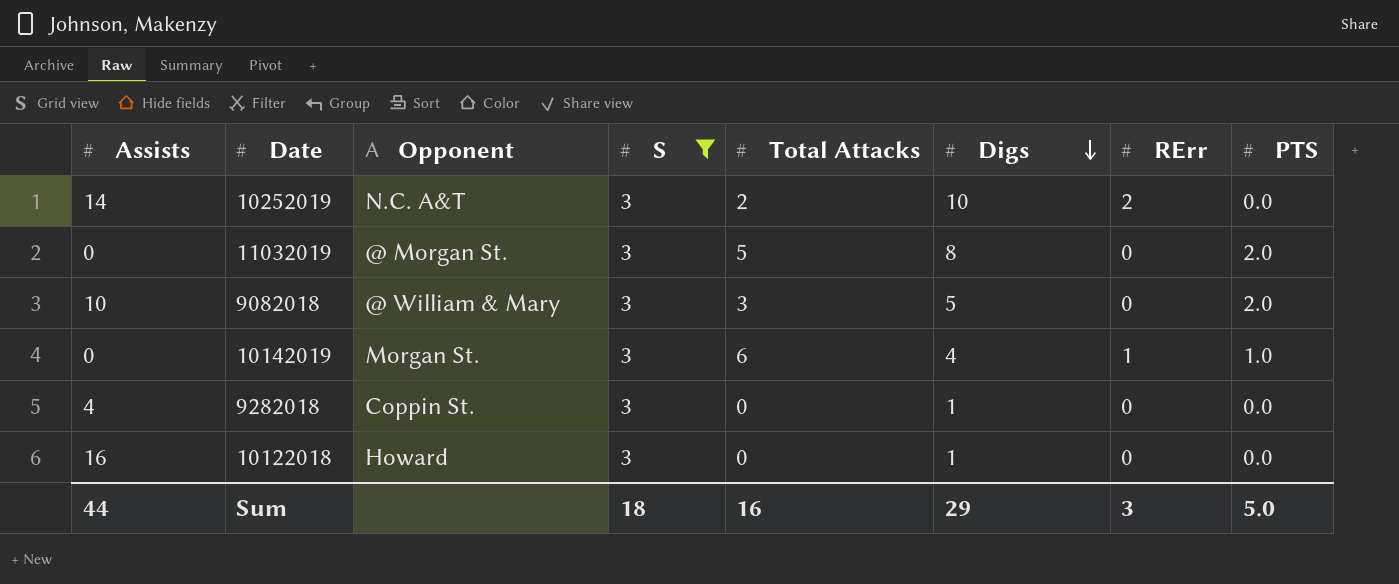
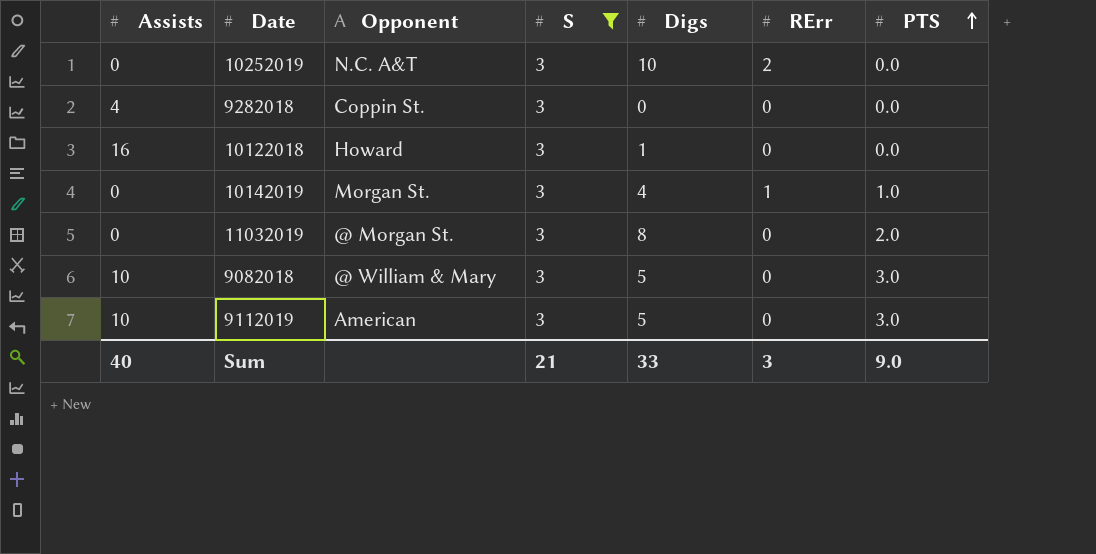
row order: Digs descending -> PTS ascending
column Total Attacks | position: 5 -> none
10252019 | Assists: 14 -> 0
9282018 | Digs: 1 -> 0
9082018 | PTS: 2.0 -> 3.0
row 9112019: none -> 10 | American | 3 | 5 | 0 | 3.0
Sum | Assists: 44 -> 40
Sum | S: 18 -> 21
Sum | Digs: 29 -> 33
Sum | PTS: 5.0 -> 9.0

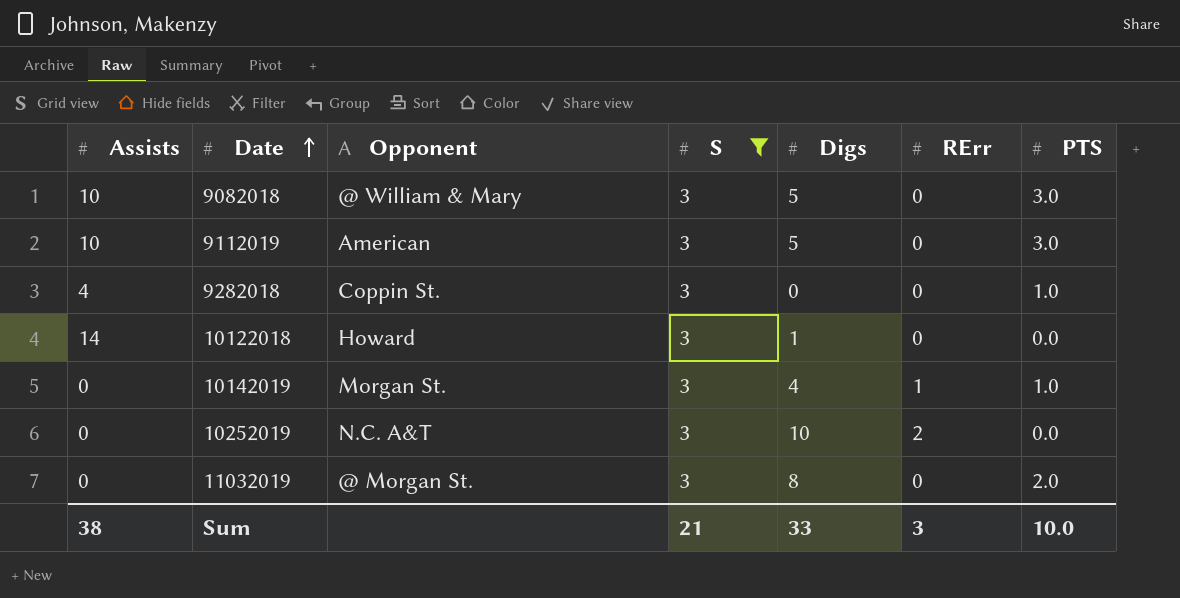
row order: PTS ascending -> Date ascending
9282018 | PTS: 0.0 -> 1.0
10122018 | Assists: 16 -> 14
Sum | Assists: 40 -> 38
Sum | PTS: 9.0 -> 10.0

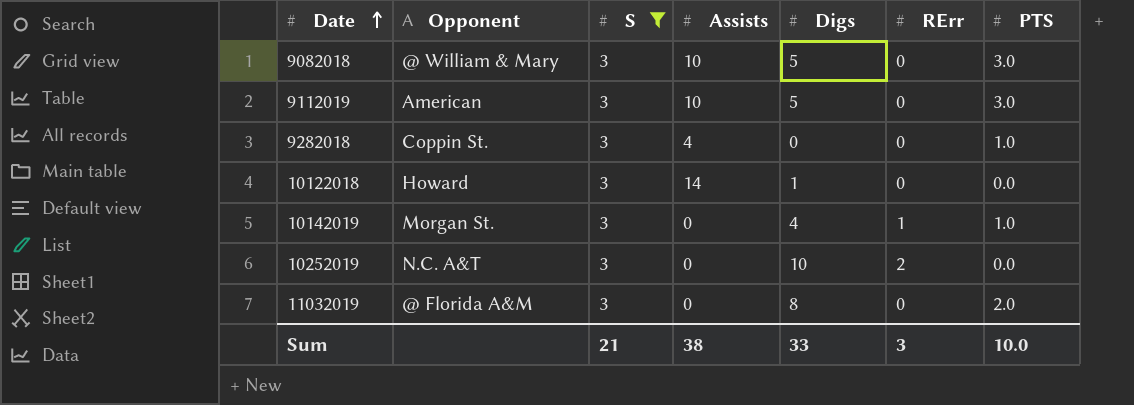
column Assists | position: 1 -> 4
11032019 | Opponent: @ Morgan St. -> @ Florida A&M

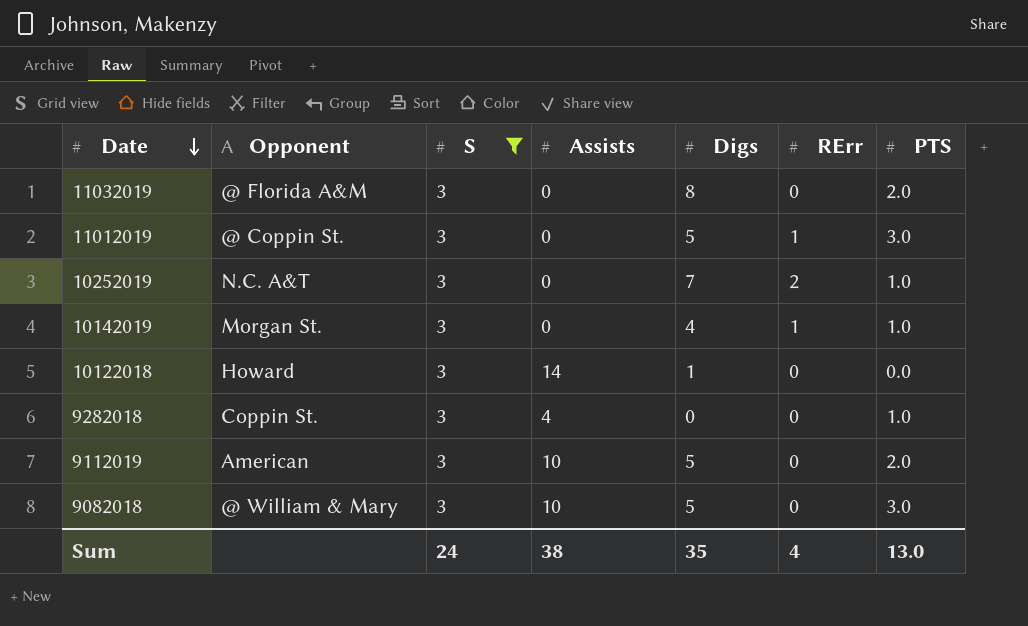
row order: Date ascending -> Date descending
row 11012019: none -> @ Coppin St. | 3 | 0 | 5 | 1 | 3.0
10252019 | Digs: 10 -> 7
10252019 | PTS: 0.0 -> 1.0
9112019 | PTS: 3.0 -> 2.0
Sum | S: 21 -> 24
Sum | Digs: 33 -> 35
Sum | RErr: 3 -> 4
Sum | PTS: 10.0 -> 13.0

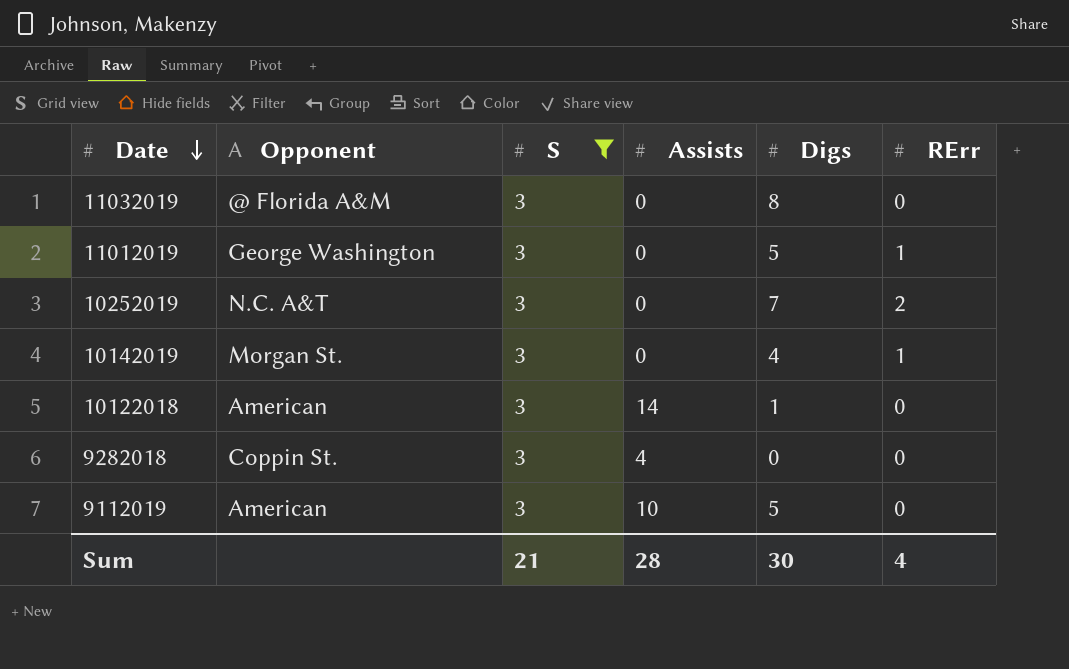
column PTS | position: 7 -> none
row 9082018: @ William & Mary | 3 | 10 | 5 | 0 | 3.0 -> none
11012019 | Opponent: @ Coppin St. -> George Washington
10122018 | Opponent: Howard -> American
Sum | S: 24 -> 21
Sum | Assists: 38 -> 28
Sum | Digs: 35 -> 30

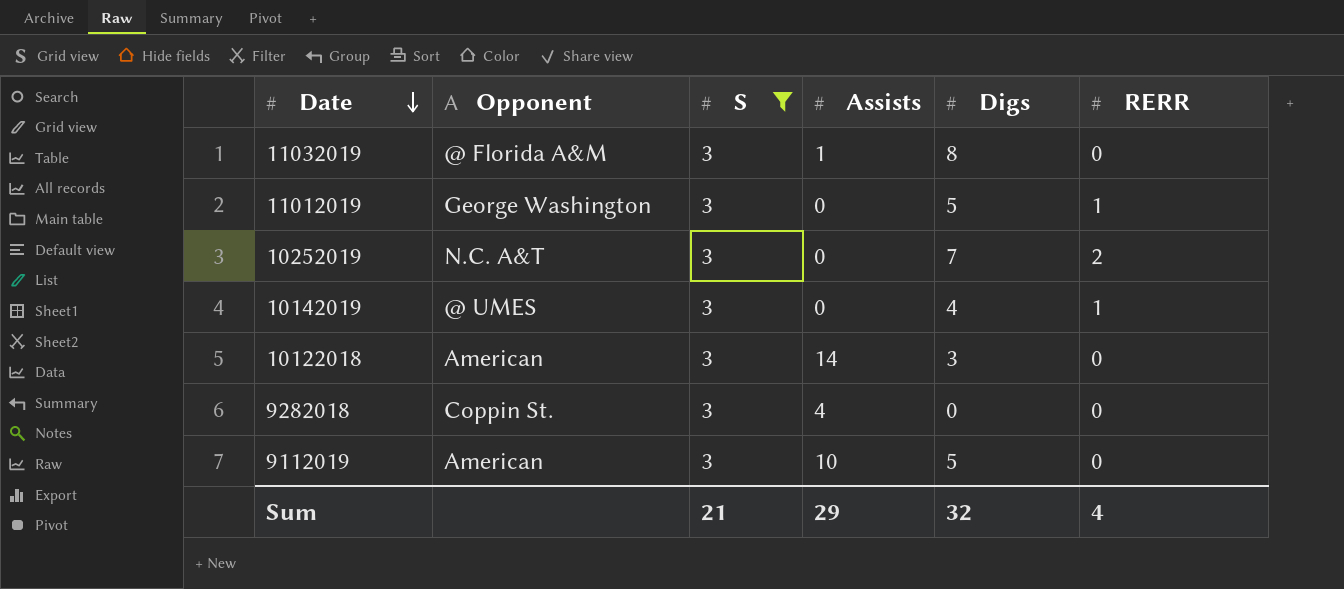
column name: RErr -> RERR
11032019 | Assists: 0 -> 1
10142019 | Opponent: Morgan St. -> @ UMES
10122018 | Digs: 1 -> 3
Sum | Assists: 28 -> 29
Sum | Digs: 30 -> 32

